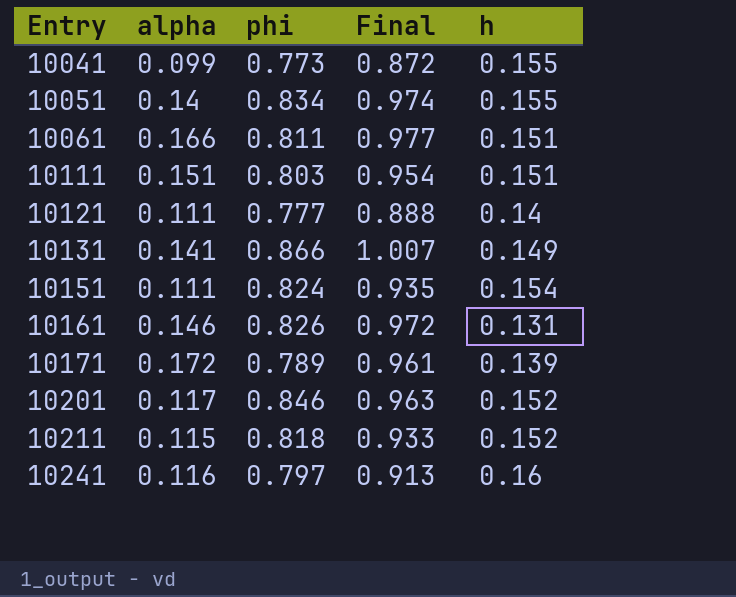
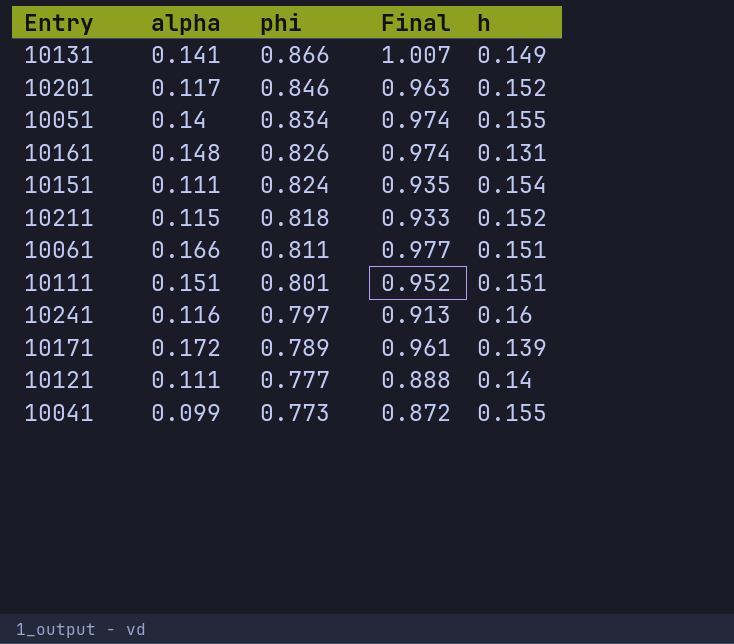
row order: Entry ascending -> phi descending
10161 | alpha: 0.146 -> 0.148
10161 | Final: 0.972 -> 0.974
10111 | phi: 0.803 -> 0.801
10111 | Final: 0.954 -> 0.952

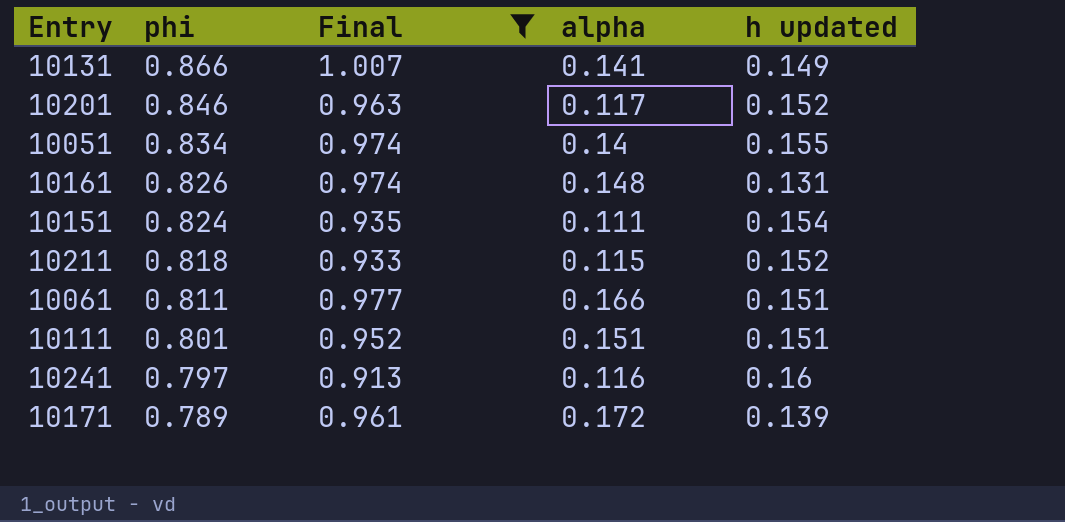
filter: none -> Final >= 0.913
column alpha | position: 2 -> 4
column name: h -> h updated

